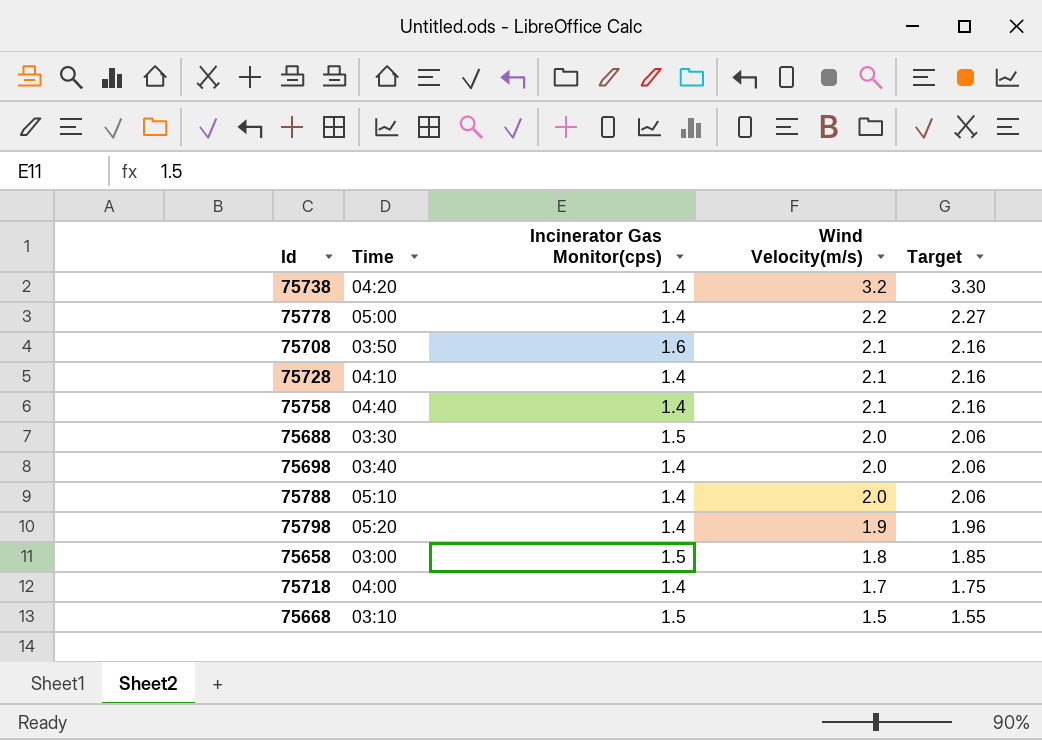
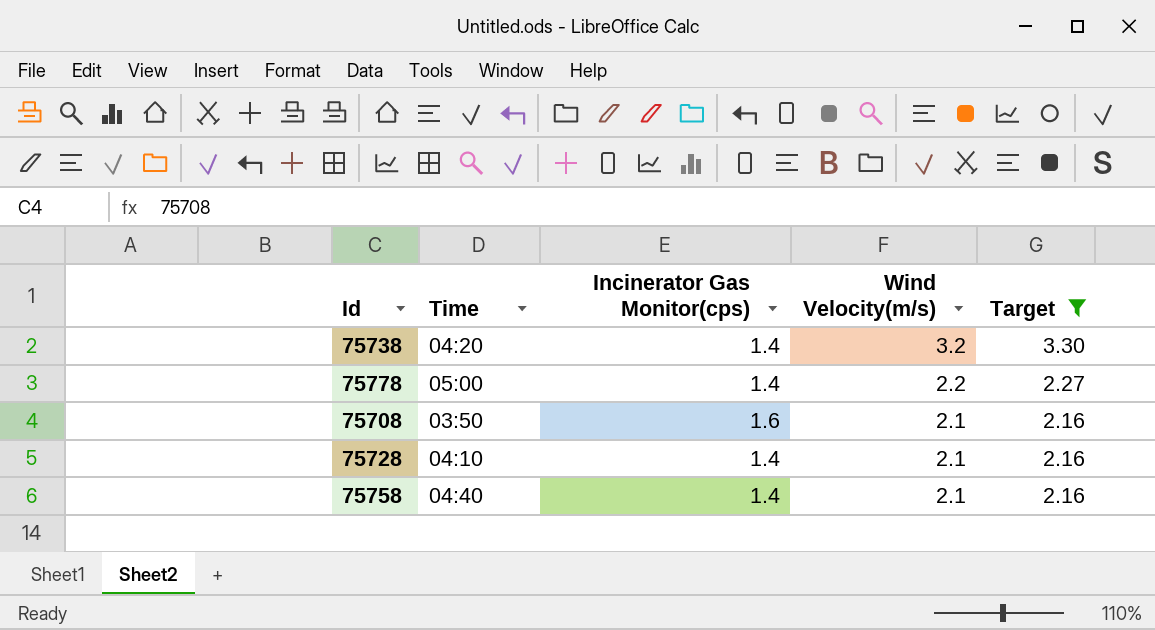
filter: none -> Target >= 2.16

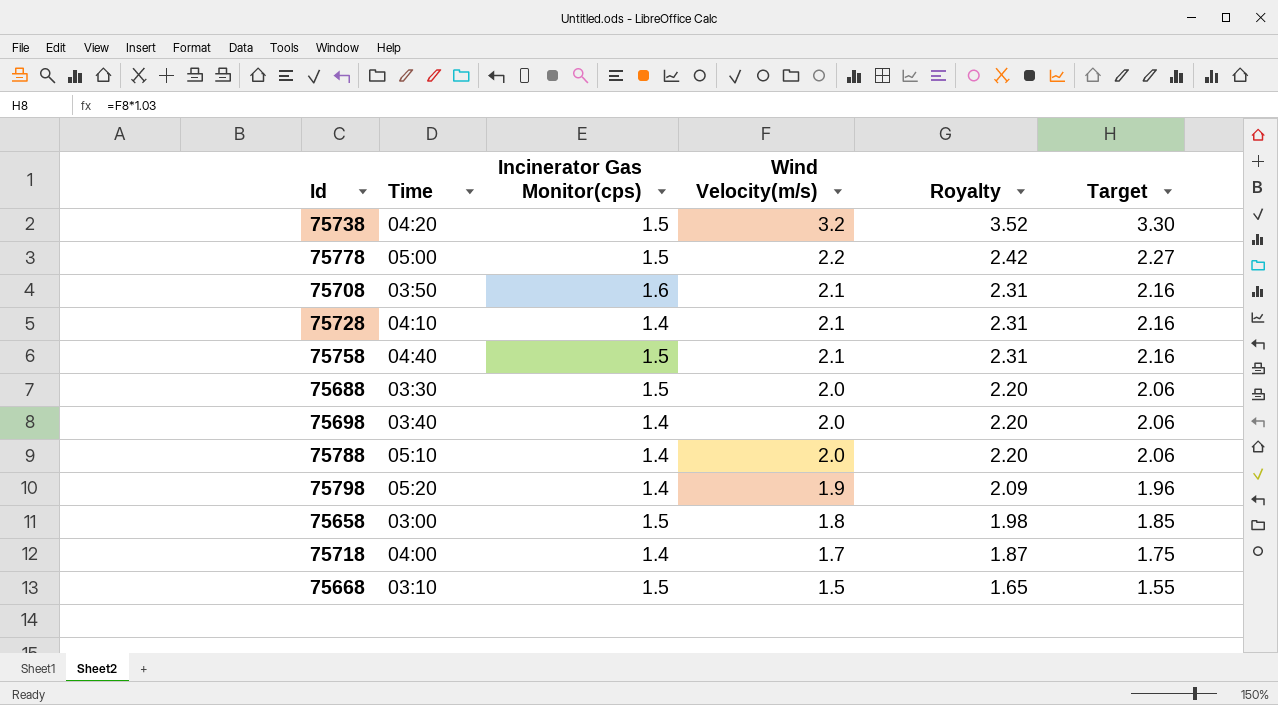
filter: Target >= 2.16 -> none
column Royalty | formula: none -> [Wind Velocity(m/s)] * 1.1
75738 | Incinerator Gas Monitor(cps): 1.4 -> 1.5
75778 | Incinerator Gas Monitor(cps): 1.4 -> 1.5
75758 | Incinerator Gas Monitor(cps): 1.4 -> 1.5

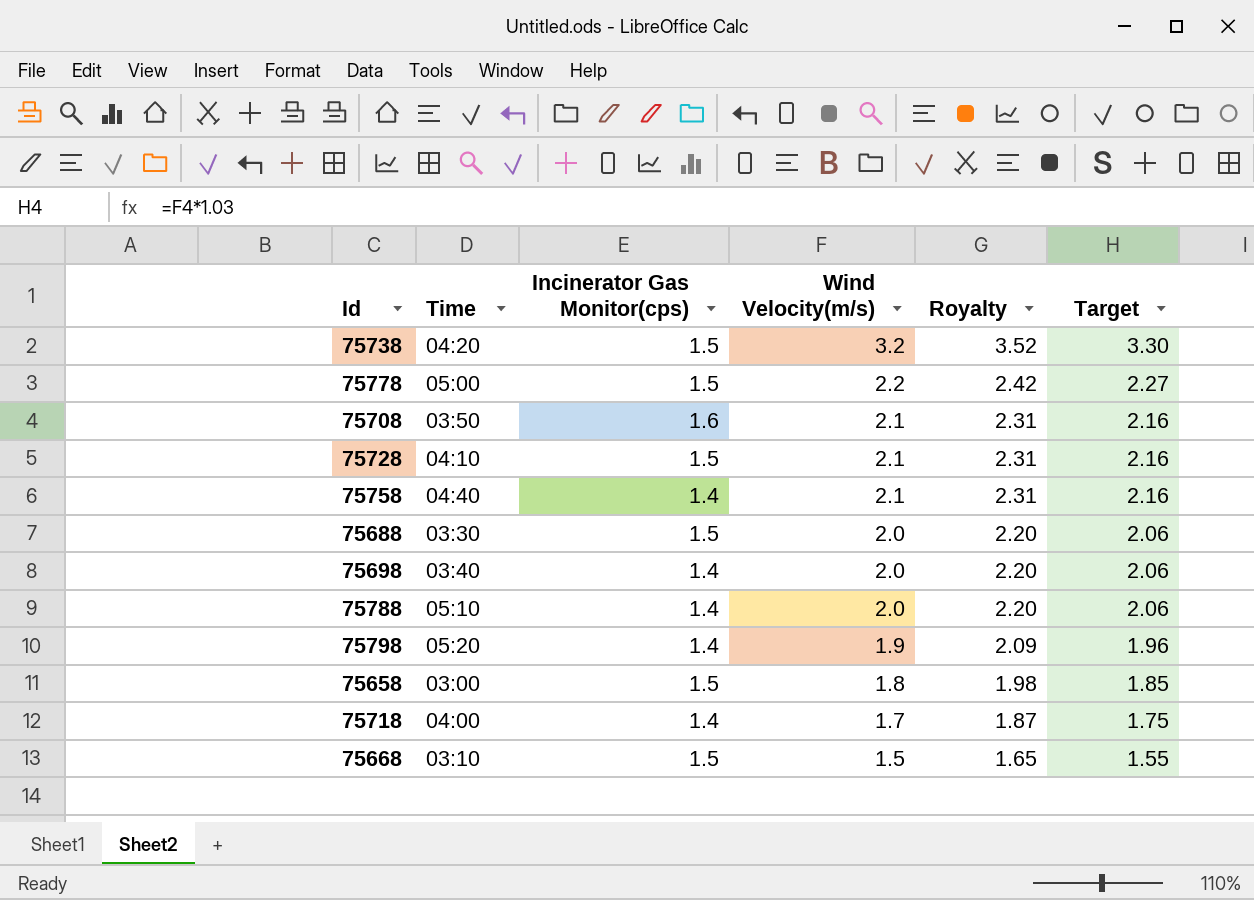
75728 | Incinerator Gas Monitor(cps): 1.4 -> 1.5
75758 | Incinerator Gas Monitor(cps): 1.5 -> 1.4

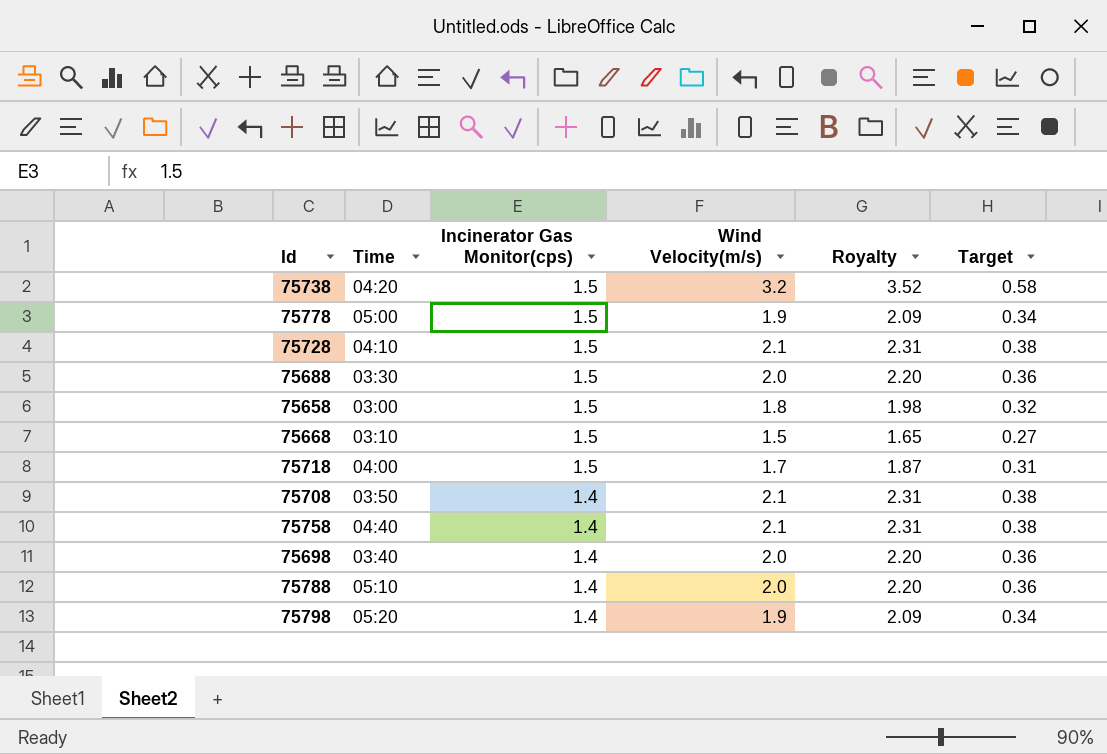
row order: Wind Velocity(m/s) descending -> Incinerator Gas Monitor(cps) descending
column Target | formula: [Wind Velocity(m/s)] * 1.03 -> [Wind Velocity(m/s)] * 0.18
75778 | Wind Velocity(m/s): 2.2 -> 1.9
75778 | Royalty: 2.42 -> 2.09
75718 | Incinerator Gas Monitor(cps): 1.4 -> 1.5
75708 | Incinerator Gas Monitor(cps): 1.6 -> 1.4

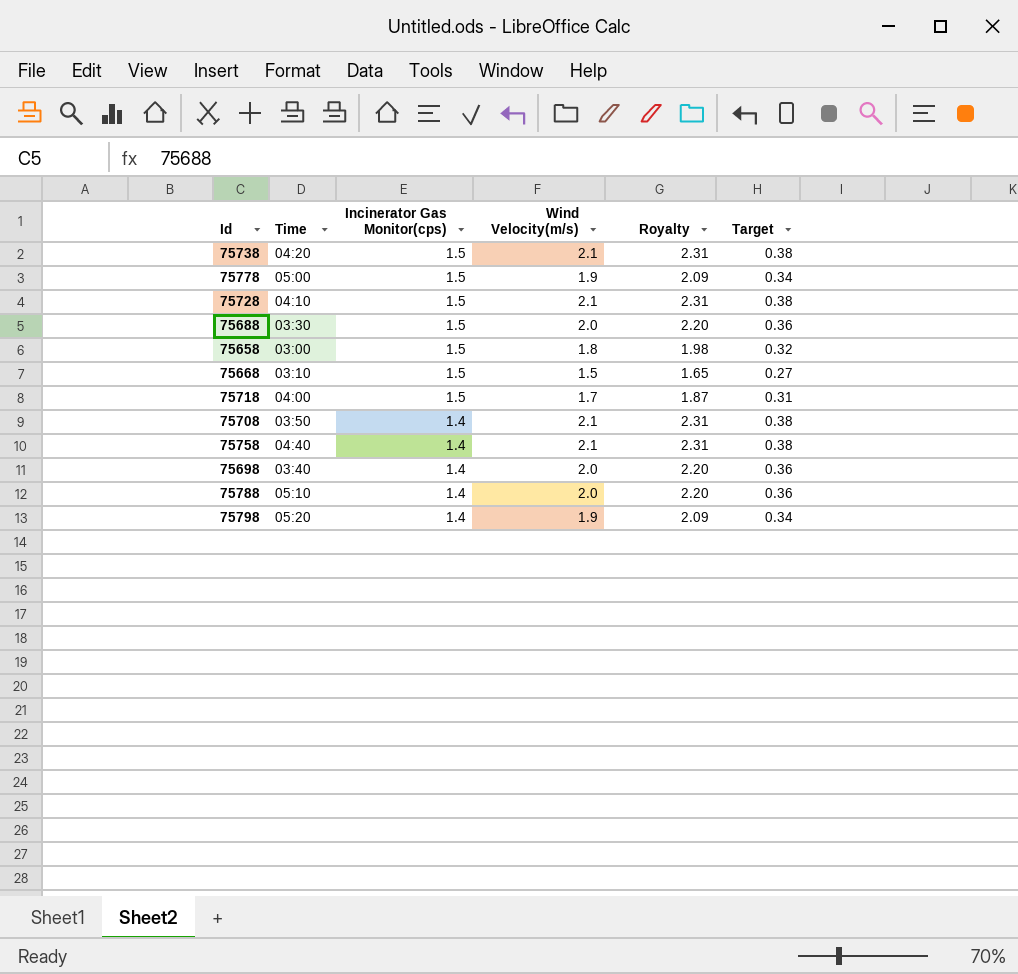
75738 | Wind Velocity(m/s): 3.2 -> 2.1
75738 | Royalty: 3.52 -> 2.31
75738 | Target: 0.58 -> 0.38

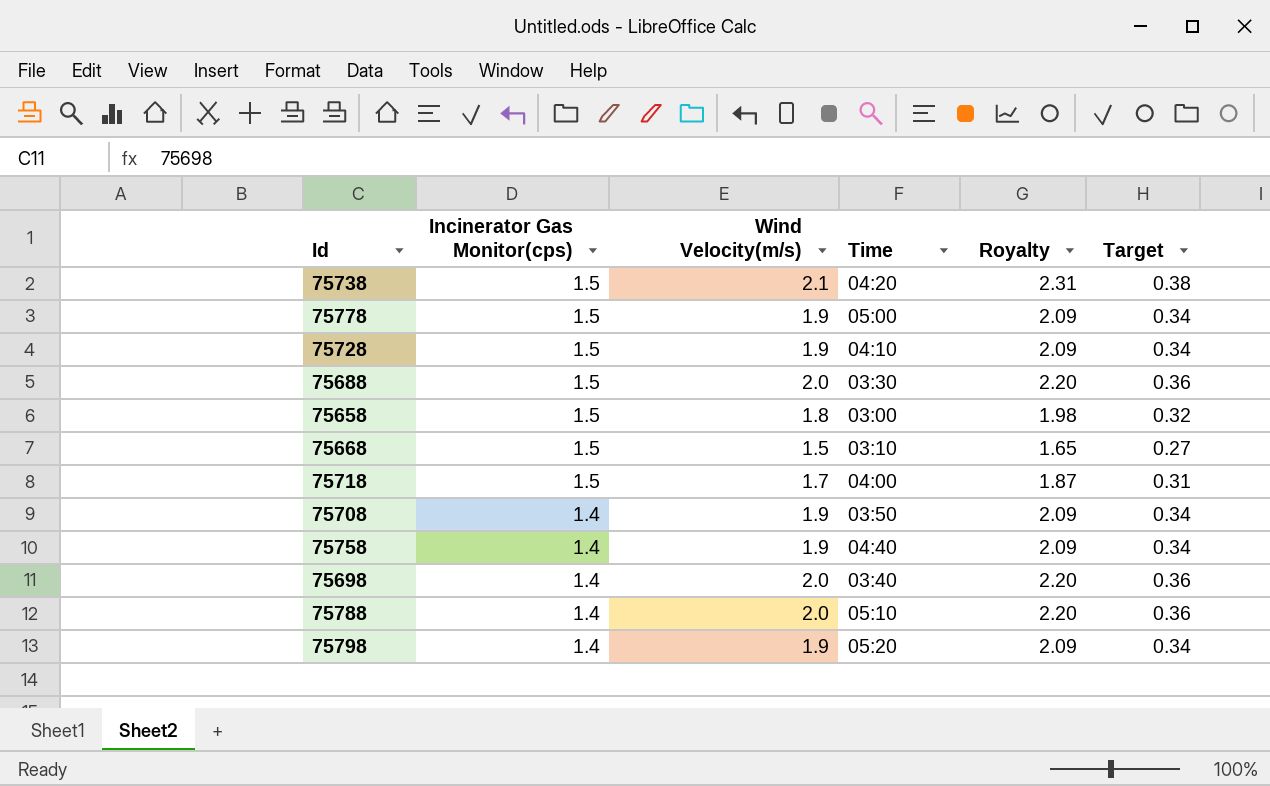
column Time | position: 2 -> 4
75728 | Wind Velocity(m/s): 2.1 -> 1.9
75728 | Royalty: 2.31 -> 2.09
75728 | Target: 0.38 -> 0.34
75708 | Wind Velocity(m/s): 2.1 -> 1.9
75708 | Royalty: 2.31 -> 2.09
75708 | Target: 0.38 -> 0.34
75758 | Wind Velocity(m/s): 2.1 -> 1.9
75758 | Royalty: 2.31 -> 2.09
75758 | Target: 0.38 -> 0.34

